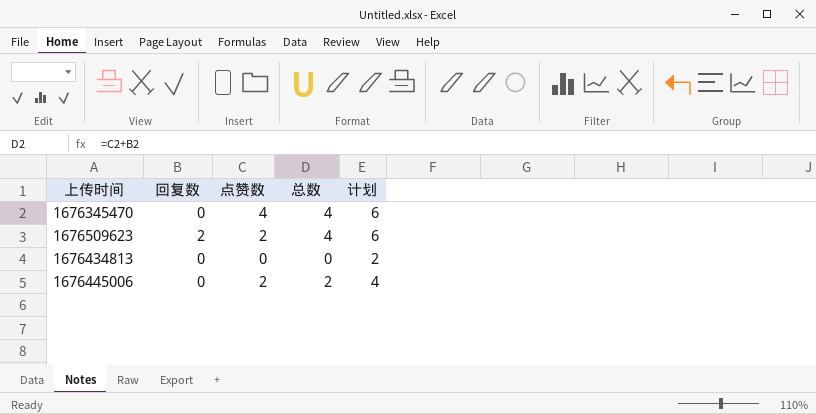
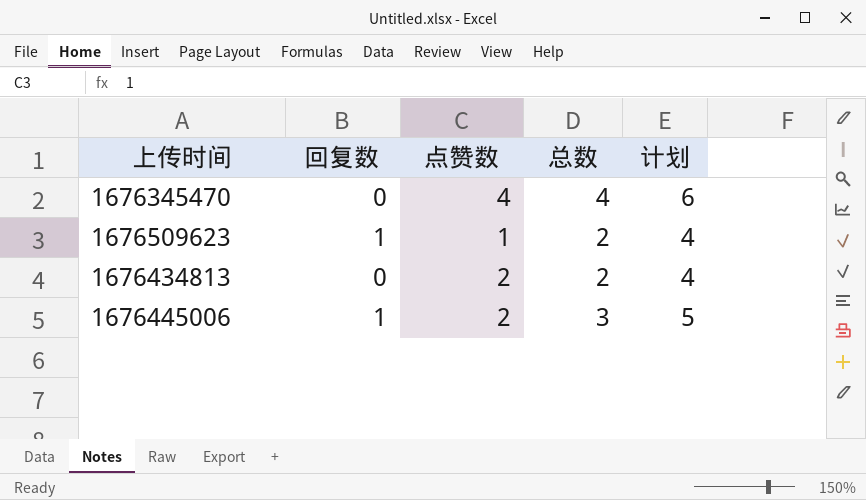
1676509623 | 回复数: 2 -> 1
1676509623 | 点赞数: 2 -> 1
1676509623 | 总数: 4 -> 2
1676509623 | 计划: 6 -> 4
1676434813 | 点赞数: 0 -> 2
1676434813 | 总数: 0 -> 2
1676434813 | 计划: 2 -> 4
1676445006 | 回复数: 0 -> 1
1676445006 | 总数: 2 -> 3
1676445006 | 计划: 4 -> 5

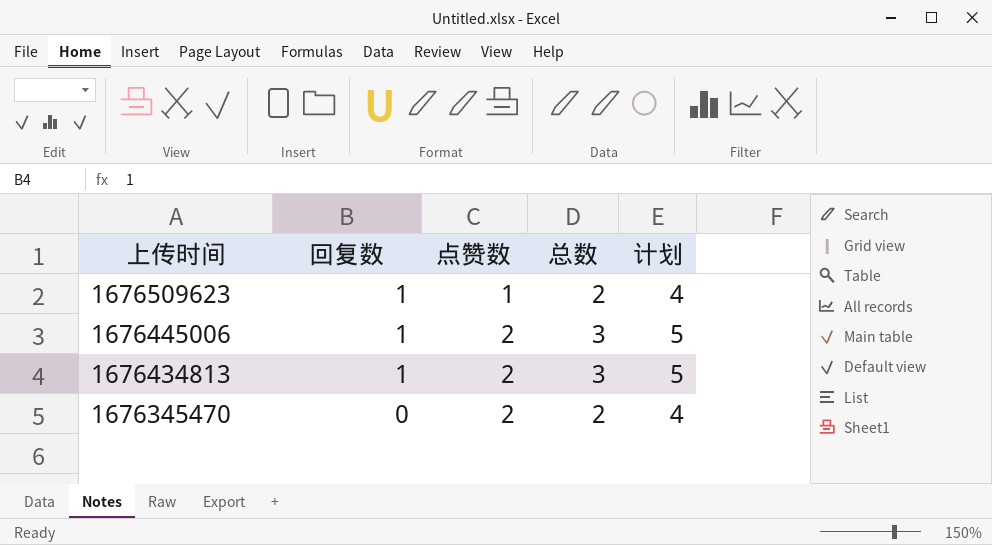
row order: none -> 上传时间 descending
1676434813 | 回复数: 0 -> 1
1676434813 | 总数: 2 -> 3
1676434813 | 计划: 4 -> 5
1676345470 | 点赞数: 4 -> 2
1676345470 | 总数: 4 -> 2
1676345470 | 计划: 6 -> 4

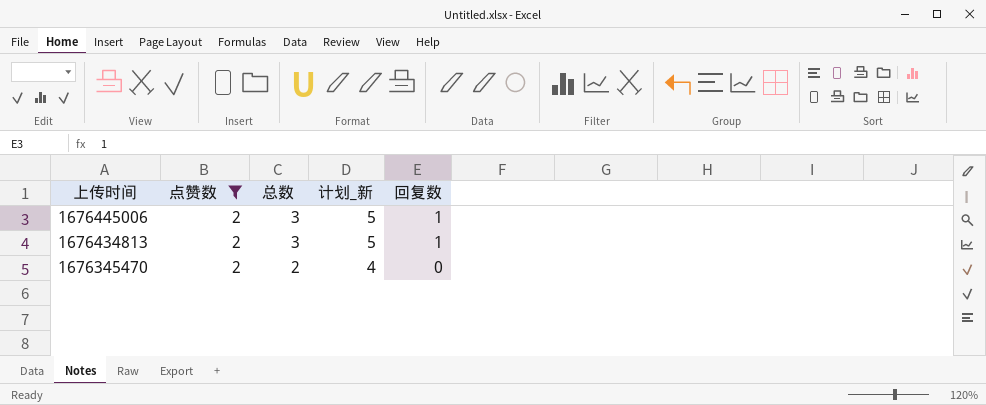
filter: none -> 点赞数 = 2
column name: 计划 -> 计划_新
column 回复数 | position: 2 -> 5

